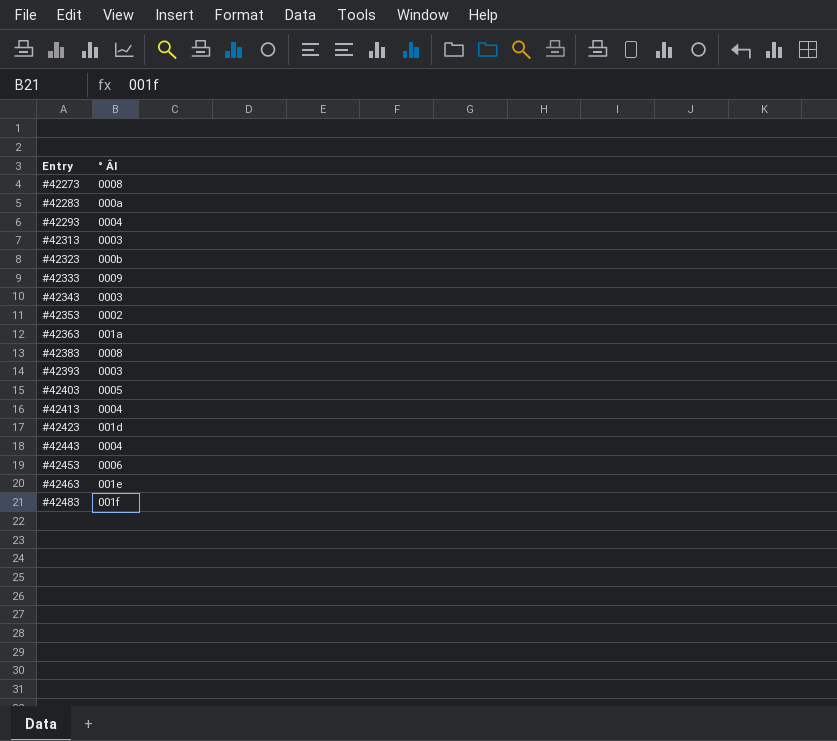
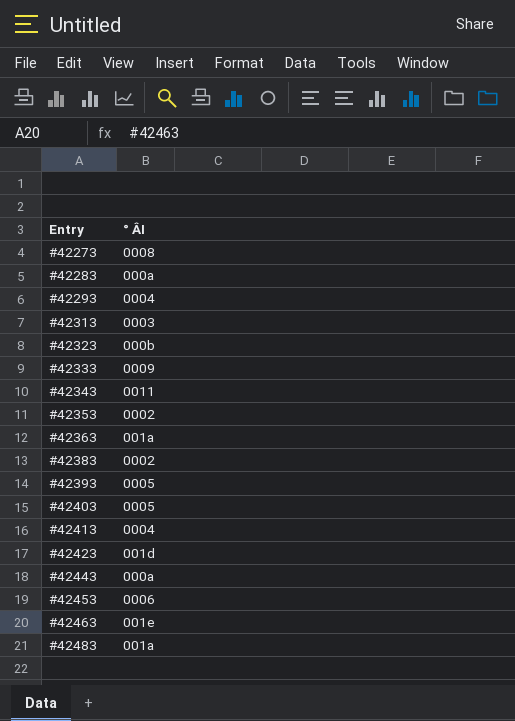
#42343 | ° ÂI: 0003 -> 0011
#42383 | ° ÂI: 0008 -> 0002
#42393 | ° ÂI: 0003 -> 0005
#42443 | ° ÂI: 0004 -> 000a
#42483 | ° ÂI: 001f -> 001a

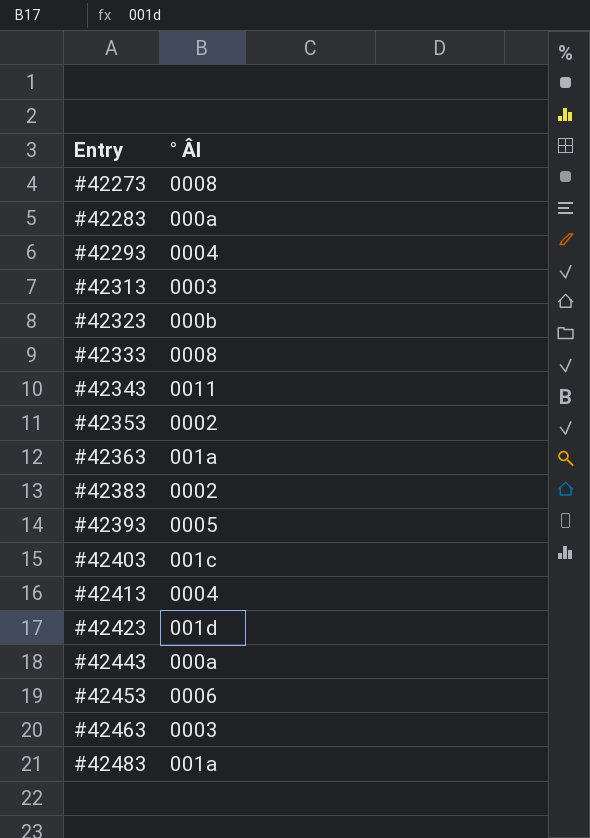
#42333 | ° ÂI: 0009 -> 0008
#42403 | ° ÂI: 0005 -> 001c
#42463 | ° ÂI: 001e -> 0003

